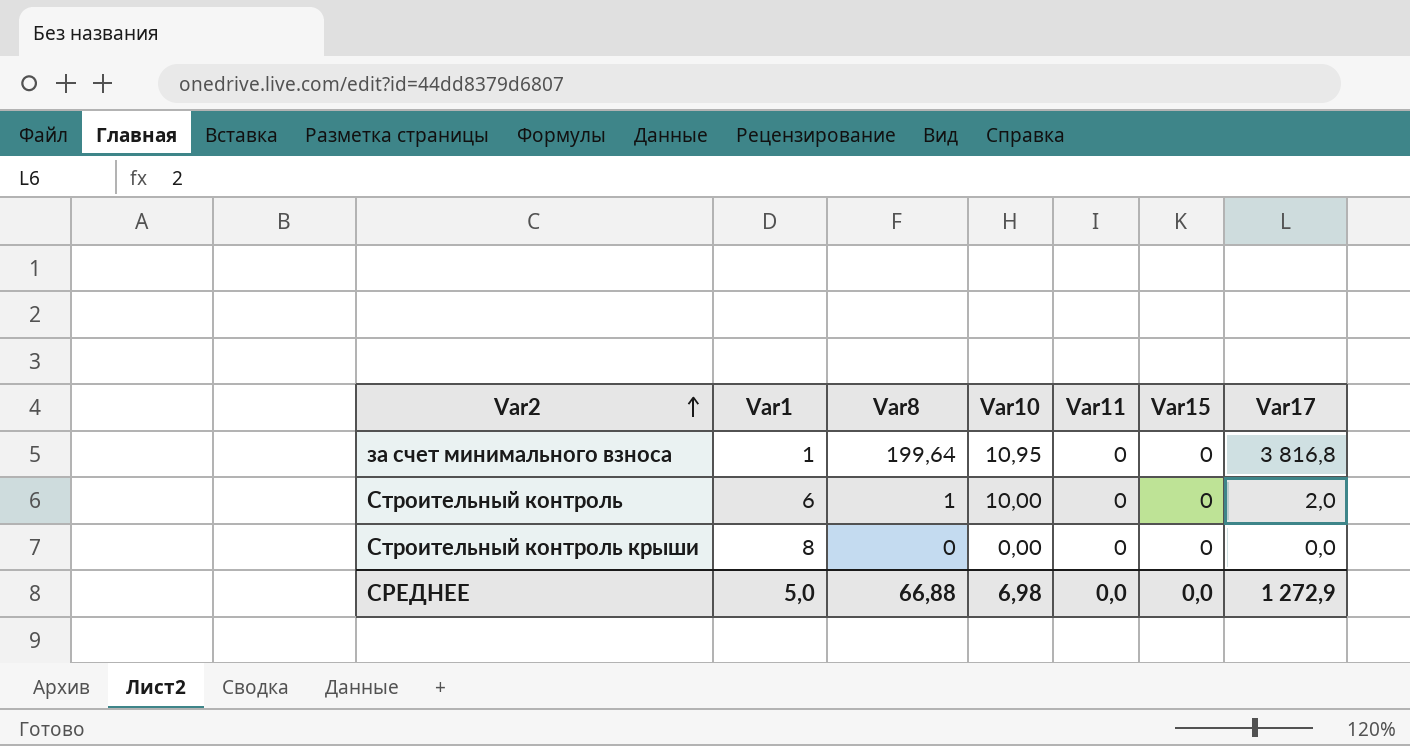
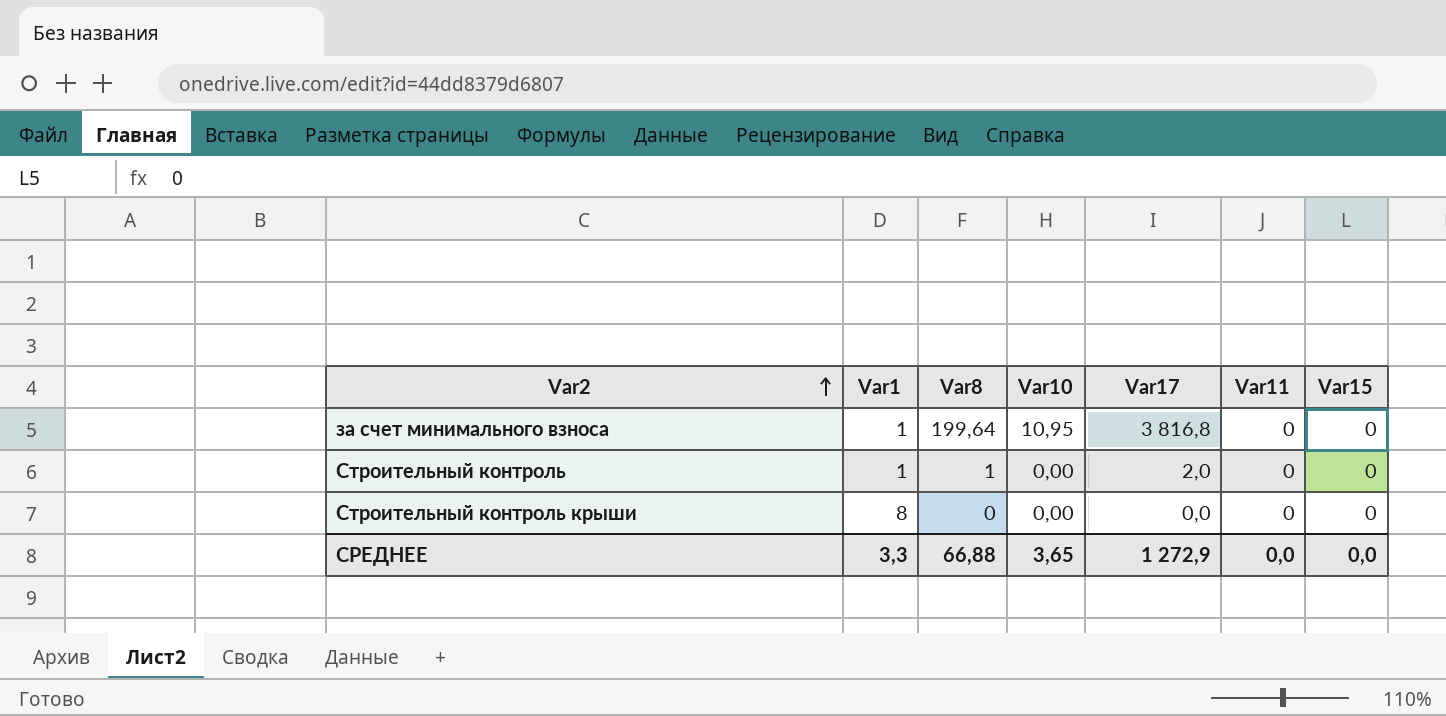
column Var17 | position: 7 -> 5
Строительный контроль | Var1: 6 -> 1
Строительный контроль | Var10: 10,00 -> 0,00
СРЕДНЕЕ | Var1: 5,0 -> 3,3
СРЕДНЕЕ | Var10: 6,98 -> 3,65

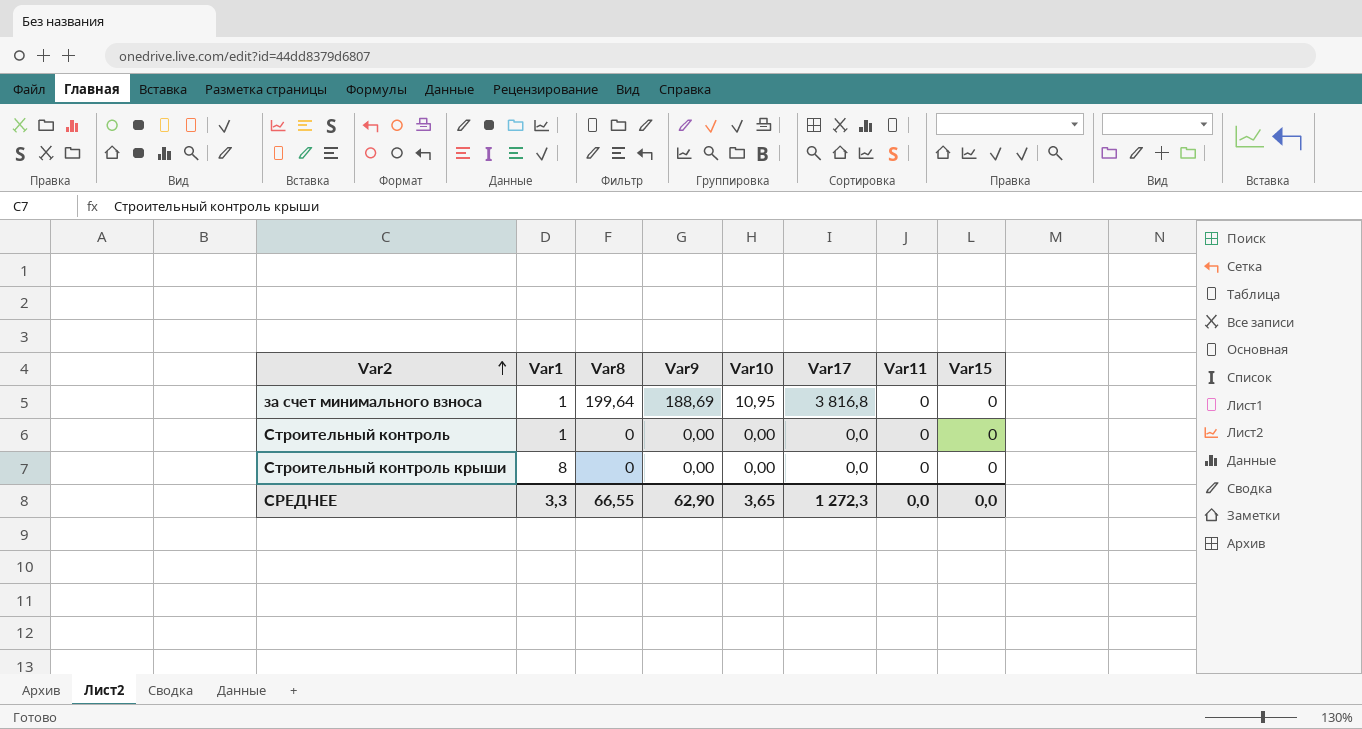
column Var9 | position: none -> 4
Строительный контроль | Var8: 1 -> 0
Строительный контроль | Var17: 2,0 -> 0,0
СРЕДНЕЕ | Var8: 66,88 -> 66,55
СРЕДНЕЕ | Var17: 1 272,9 -> 1 272,3

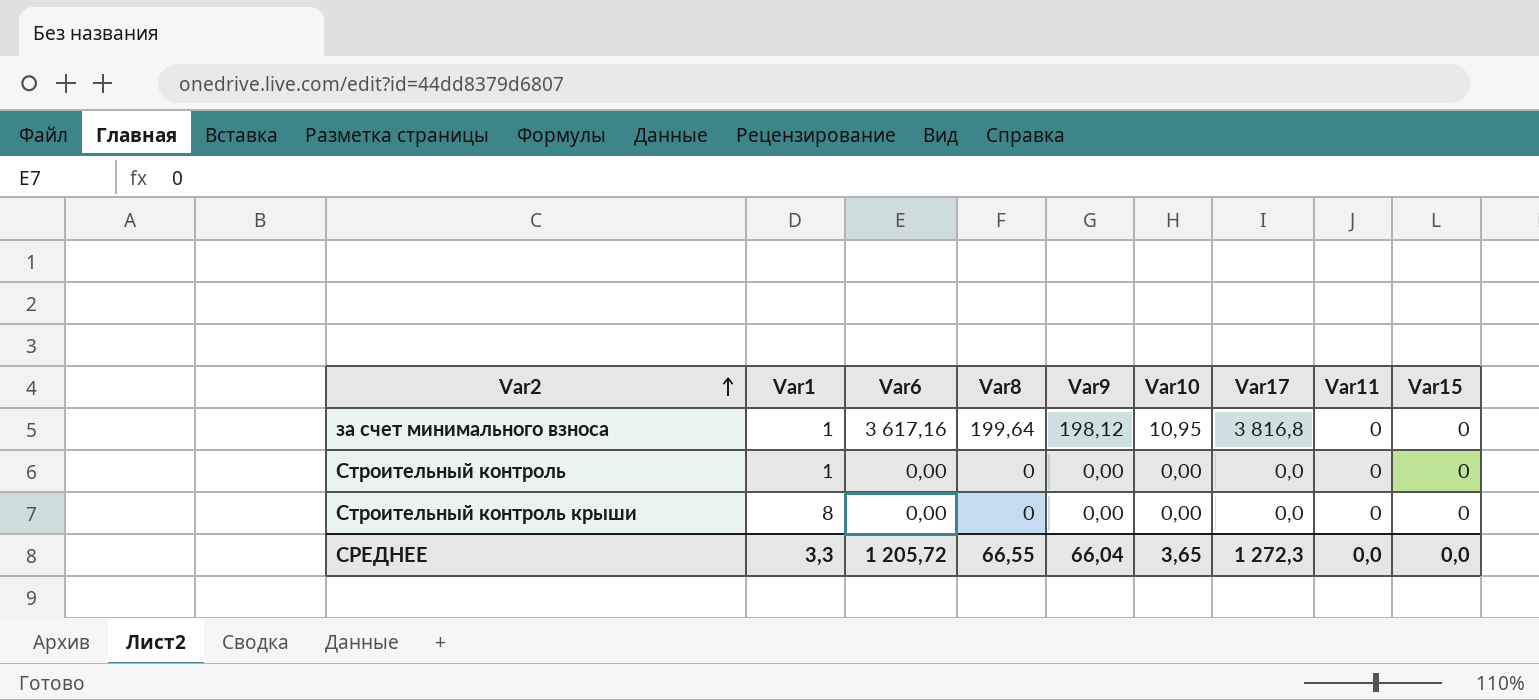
column Var6 | position: none -> 3
за счет минимального взноса | Var9: 188,69 -> 198,12
СРЕДНЕЕ | Var9: 62,90 -> 66,04

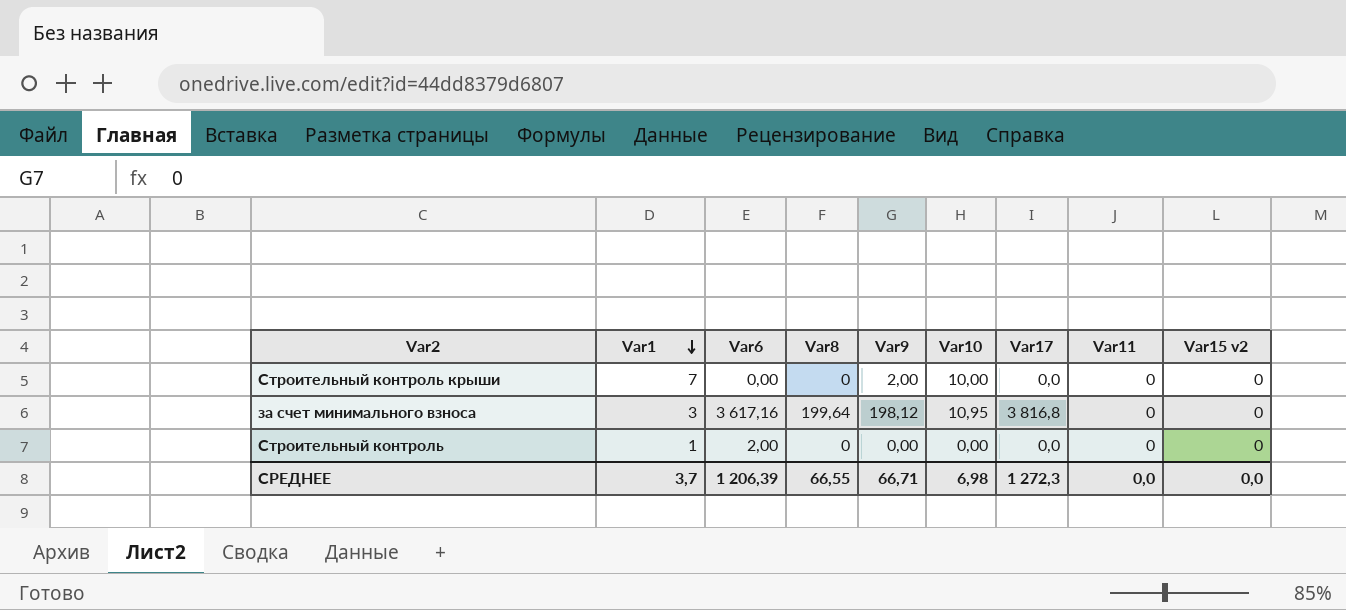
row order: Var2 ascending -> Var1 descending
column name: Var15 -> Var15 v2
Строительный контроль крыши | Var1: 8 -> 7
Строительный контроль крыши | Var9: 0,00 -> 2,00
Строительный контроль крыши | Var10: 0,00 -> 10,00
за счет минимального взноса | Var1: 1 -> 3
Строительный контроль | Var6: 0,00 -> 2,00
СРЕДНЕЕ | Var1: 3,3 -> 3,7
СРЕДНЕЕ | Var6: 1 205,72 -> 1 206,39
СРЕДНЕЕ | Var9: 66,04 -> 66,71
СРЕДНЕЕ | Var10: 3,65 -> 6,98

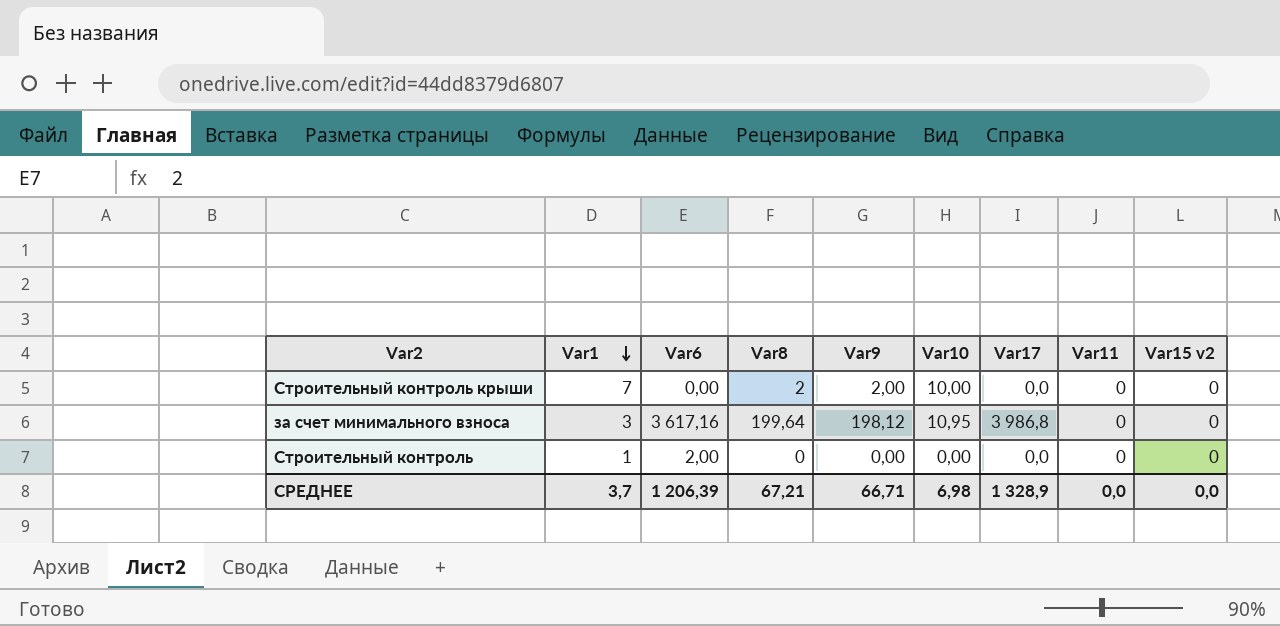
Строительный контроль крыши | Var8: 0 -> 2
за счет минимального взноса | Var17: 3 816,8 -> 3 986,8
СРЕДНЕЕ | Var8: 66,55 -> 67,21
СРЕДНЕЕ | Var17: 1 272,3 -> 1 328,9

